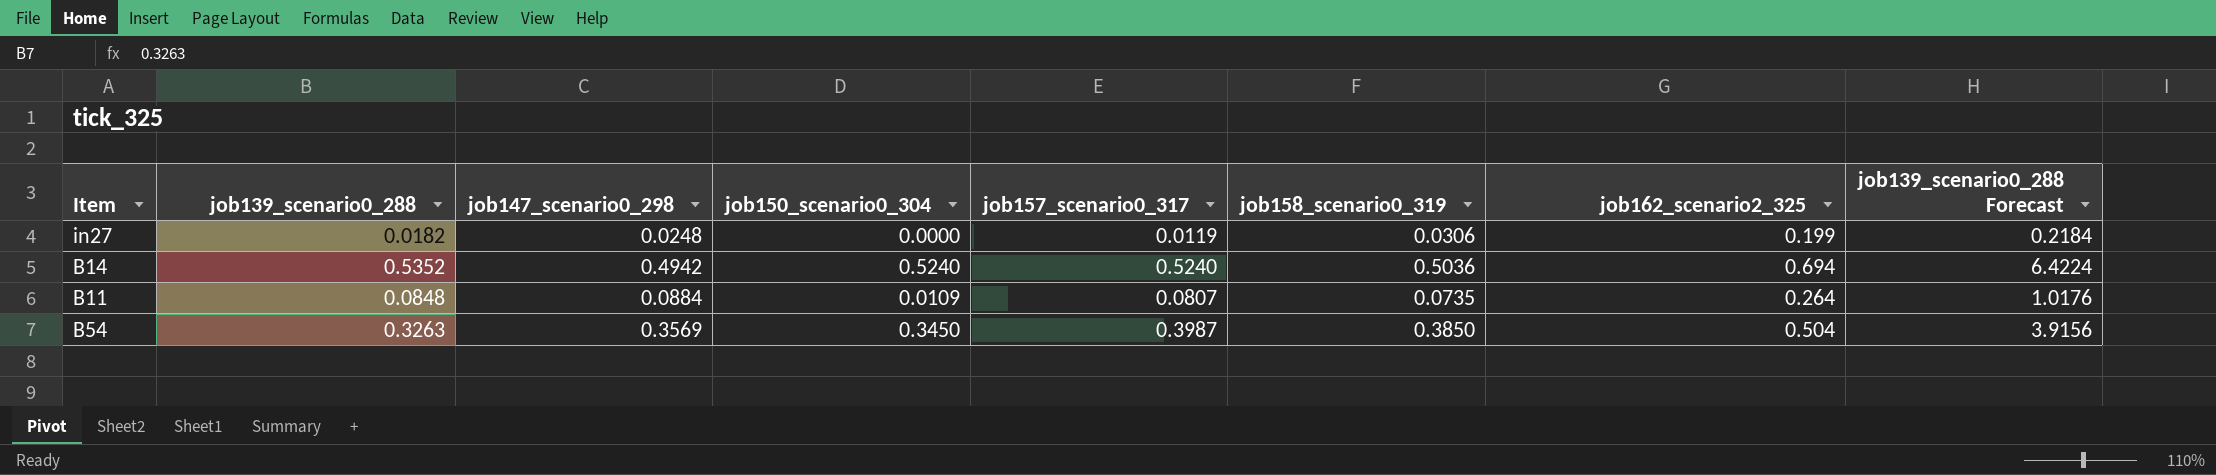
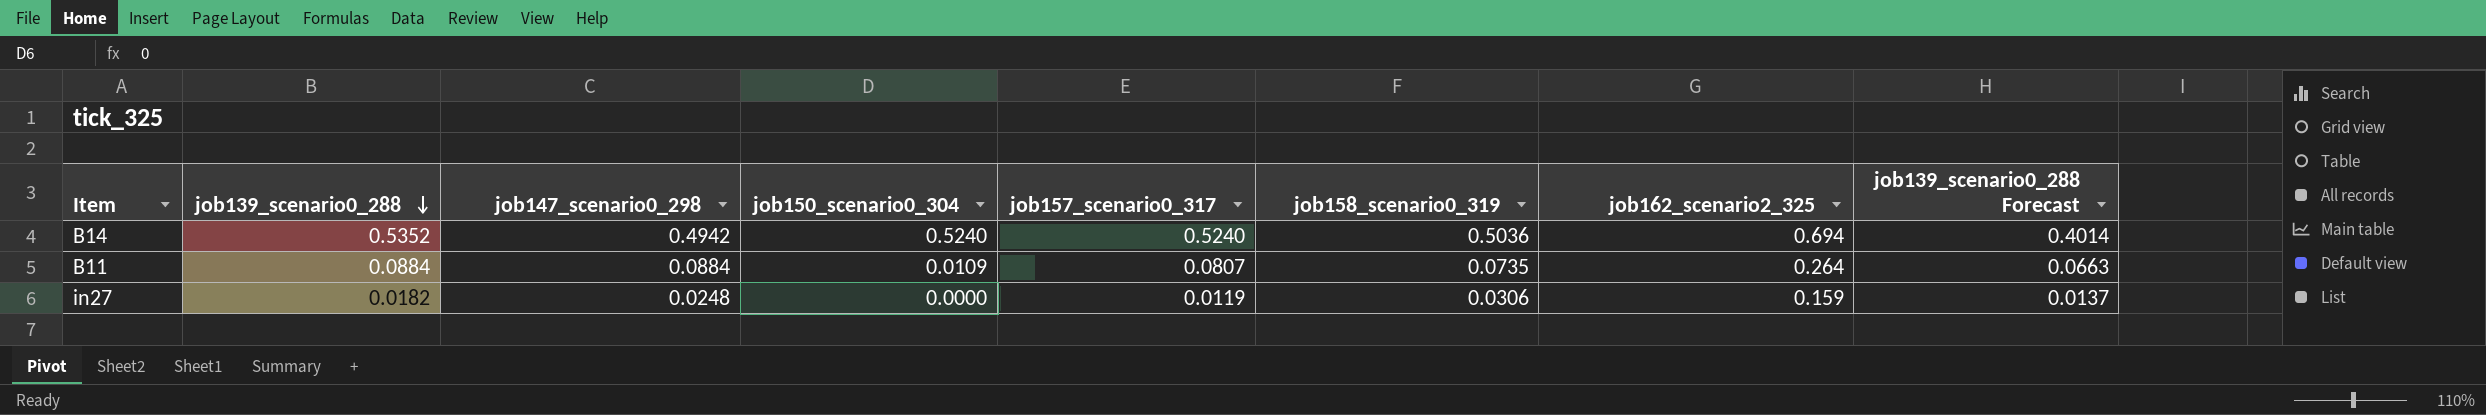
row order: none -> job139_scenario0_288 descending
column job139_scenario0_288 Forecast | formula: [job139_scenario0_288] * 12 -> [job139_scenario0_288] * 0.75
row B54: 0.3263 | 0.3569 | 0.3450 | 0.3987 | 0.3850 | 0.504 | 3.9156 -> none
B11 | job139_scenario0_288: 0.0848 -> 0.0884
in27 | job162_scenario2_325: 0.199 -> 0.159

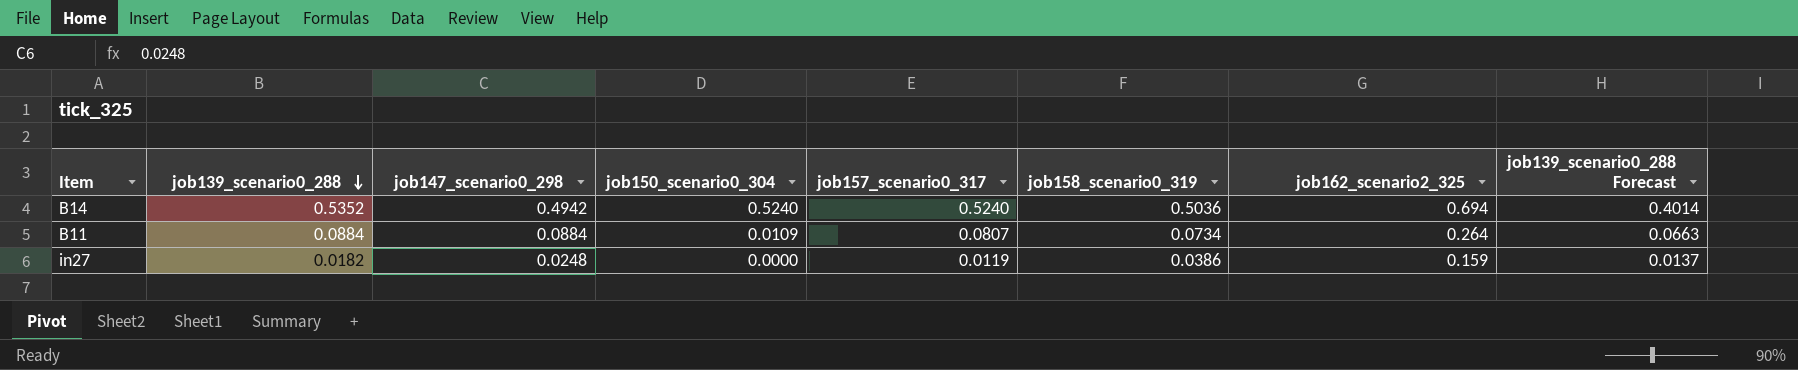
B11 | job158_scenario0_319: 0.0735 -> 0.0734
in27 | job158_scenario0_319: 0.0306 -> 0.0386

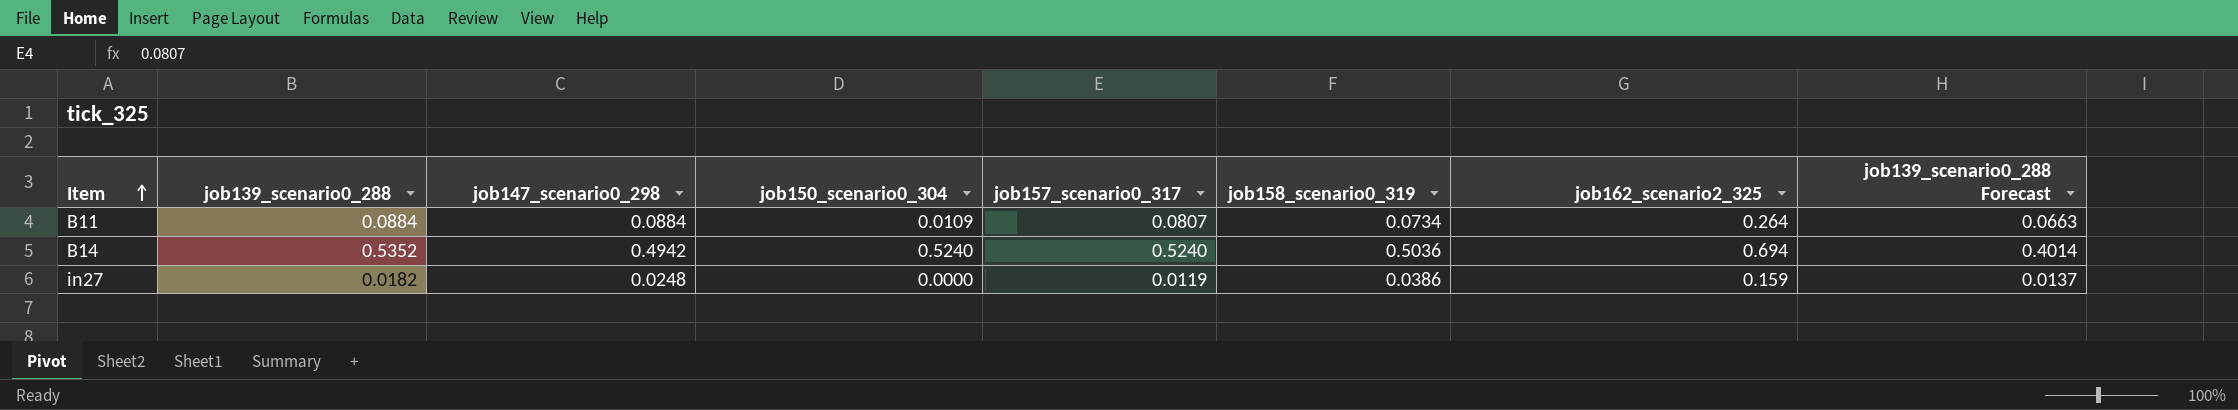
row order: job139_scenario0_288 descending -> Item ascending

